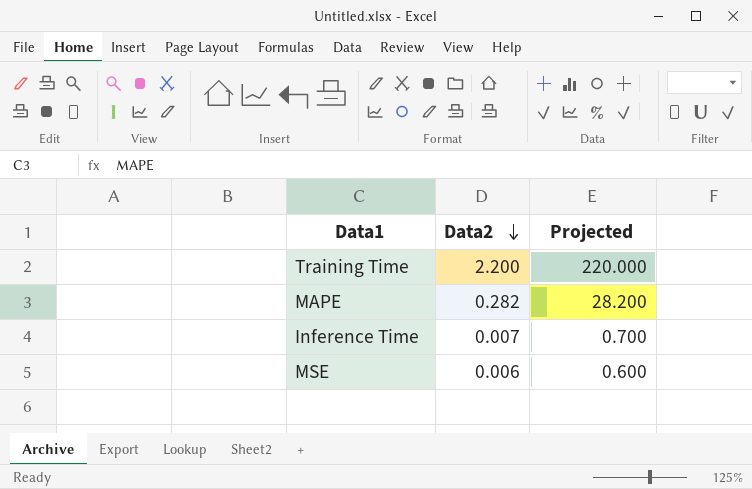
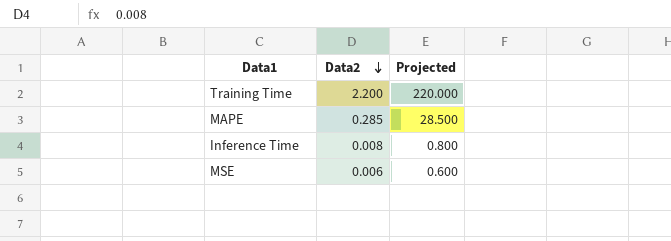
MAPE | Data2: 0.282 -> 0.285
MAPE | Projected: 28.200 -> 28.500
Inference Time | Data2: 0.007 -> 0.008
Inference Time | Projected: 0.700 -> 0.800

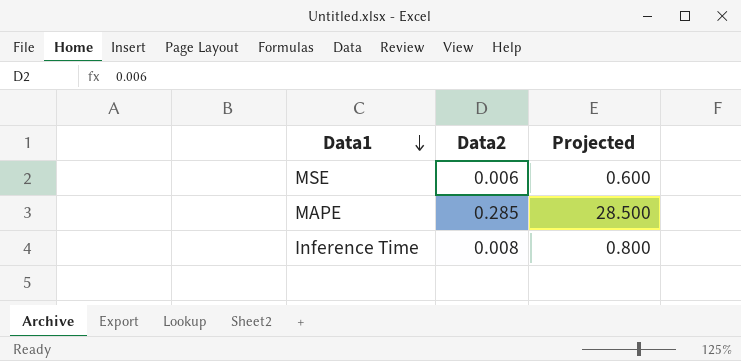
row order: Data2 descending -> Data1 descending
row Training Time: 2.200 | 220.000 -> none

